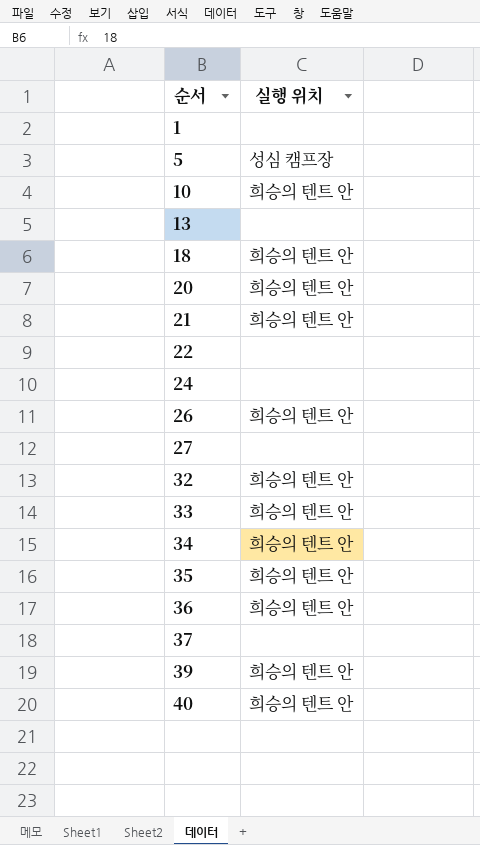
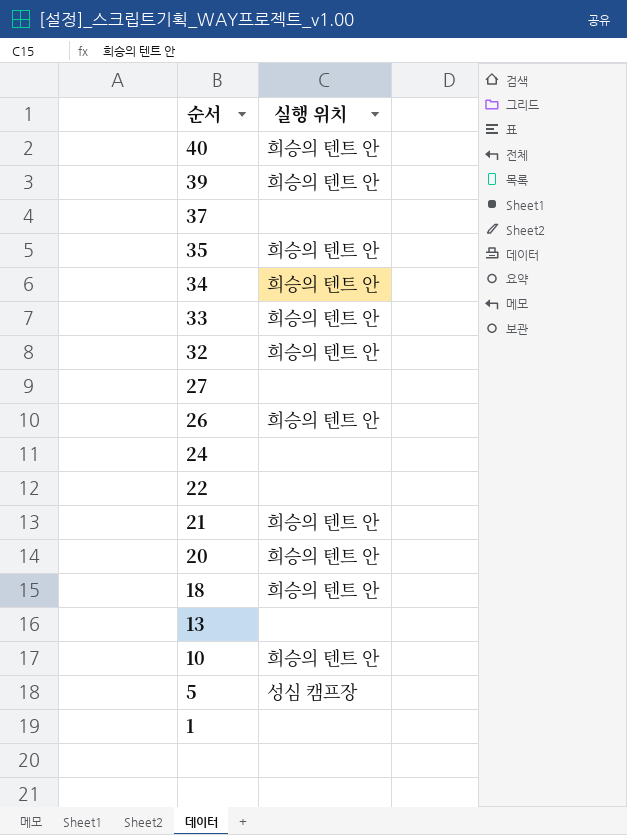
row order: 순서 ascending -> 순서 descending
row 36: 희승의 텐트 안 -> none

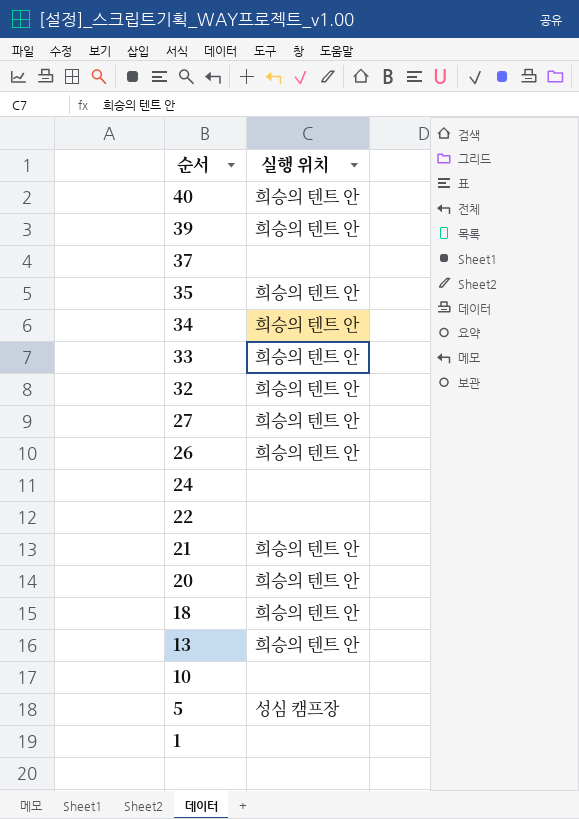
27 | 실행 위치: none -> 희승의 텐트 안
13 | 실행 위치: none -> 희승의 텐트 안
10 | 실행 위치: 희승의 텐트 안 -> none

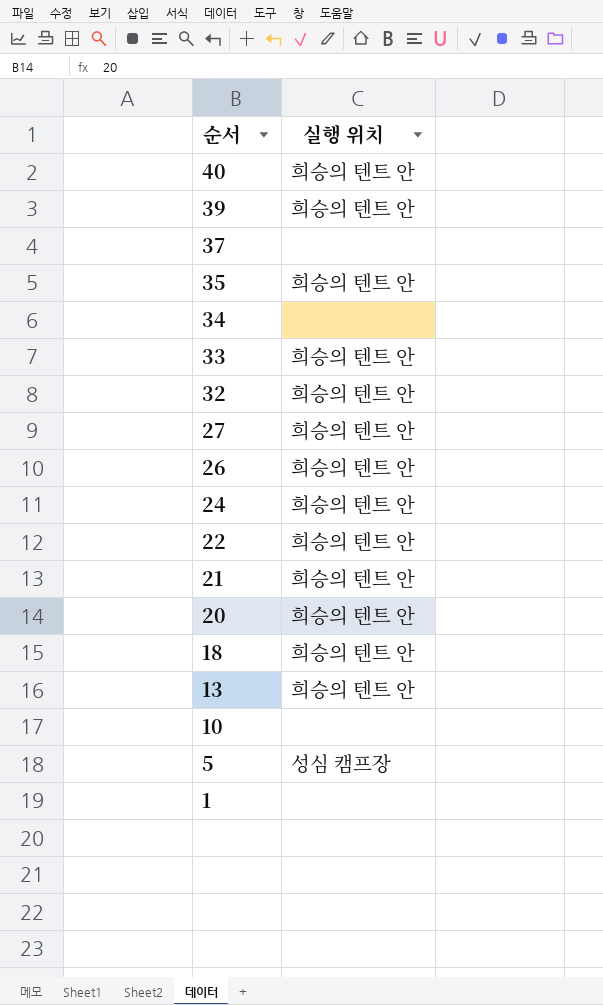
34 | 실행 위치: 희승의 텐트 안 -> none
24 | 실행 위치: none -> 희승의 텐트 안
22 | 실행 위치: none -> 희승의 텐트 안

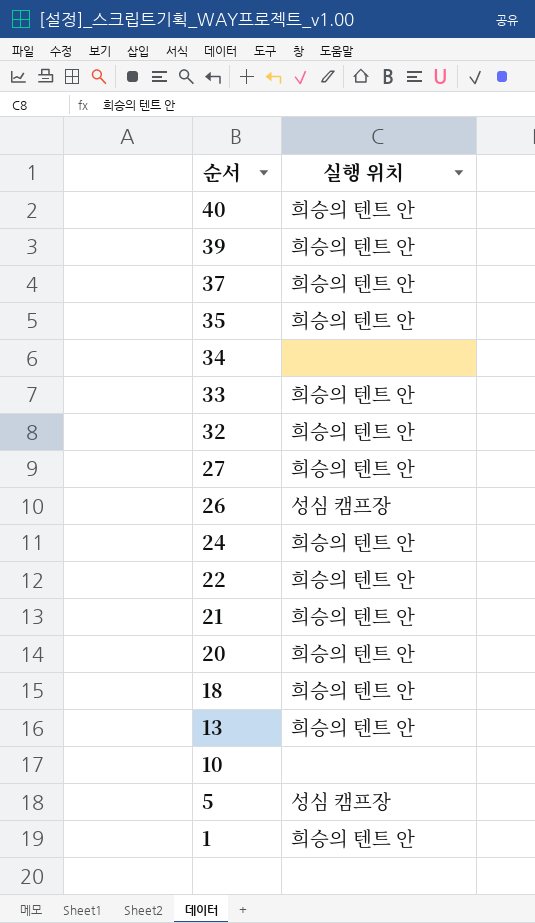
37 | 실행 위치: none -> 희승의 텐트 안
26 | 실행 위치: 희승의 텐트 안 -> 성심 캠프장
1 | 실행 위치: none -> 희승의 텐트 안

